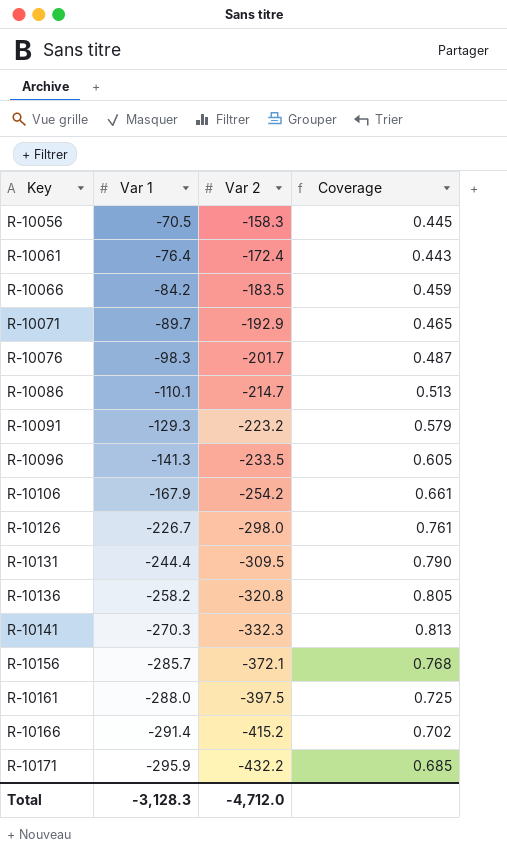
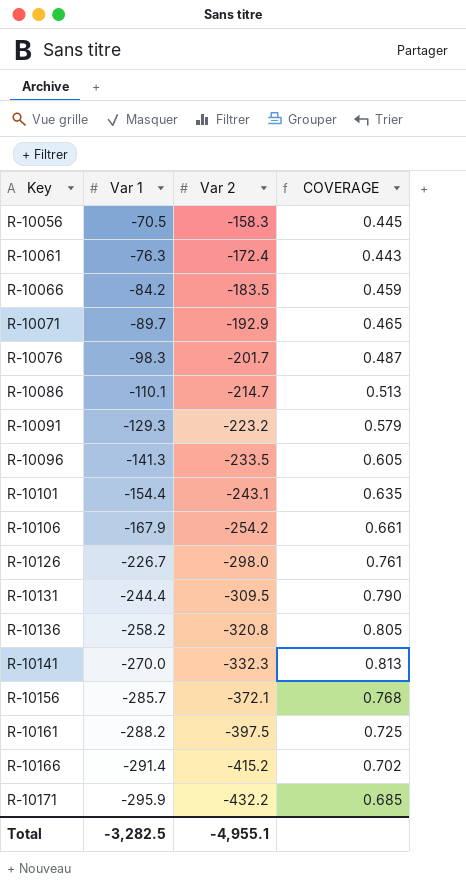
column name: Coverage -> COVERAGE
R-10061 | Var 1: -76.4 -> -76.3
row R-10101: none -> -154.4 | -243.1 | 0.635
R-10141 | Var 1: -270.3 -> -270.0
R-10161 | Var 1: -288.0 -> -288.2
Total | Var 1: -3,128.3 -> -3,282.5
Total | Var 2: -4,712.0 -> -4,955.1

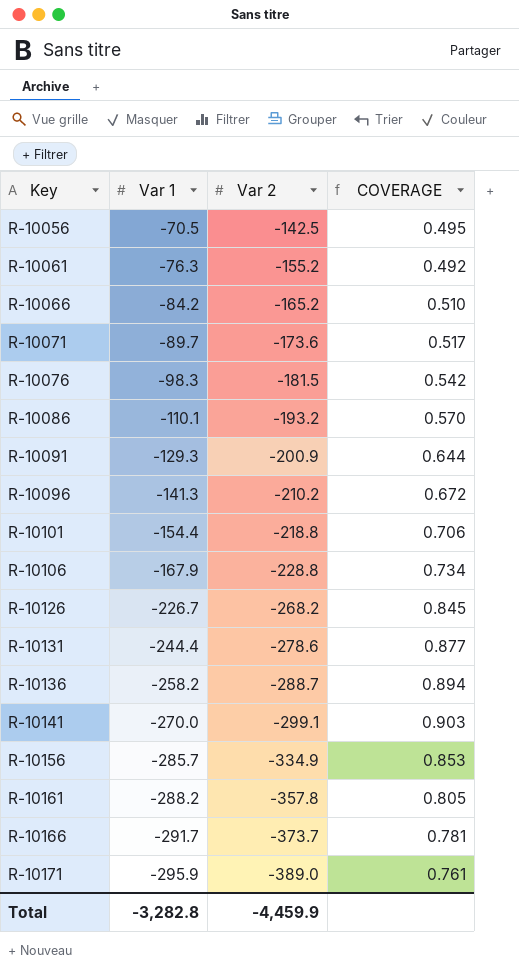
R-10056 | Var 2: -158.3 -> -142.5
R-10056 | COVERAGE: 0.445 -> 0.495
R-10061 | Var 2: -172.4 -> -155.2
R-10061 | COVERAGE: 0.443 -> 0.492
R-10066 | Var 2: -183.5 -> -165.2
R-10066 | COVERAGE: 0.459 -> 0.510
R-10071 | Var 2: -192.9 -> -173.6
R-10071 | COVERAGE: 0.465 -> 0.517
R-10076 | Var 2: -201.7 -> -181.5
R-10076 | COVERAGE: 0.487 -> 0.542
R-10086 | Var 2: -214.7 -> -193.2
R-10086 | COVERAGE: 0.513 -> 0.570
R-10091 | Var 2: -223.2 -> -200.9
R-10091 | COVERAGE: 0.579 -> 0.644
R-10096 | Var 2: -233.5 -> -210.2
R-10096 | COVERAGE: 0.605 -> 0.672
R-10101 | Var 2: -243.1 -> -218.8
R-10101 | COVERAGE: 0.635 -> 0.706
R-10106 | Var 2: -254.2 -> -228.8
R-10106 | COVERAGE: 0.661 -> 0.734
R-10126 | Var 2: -298.0 -> -268.2
R-10126 | COVERAGE: 0.761 -> 0.845
R-10131 | Var 2: -309.5 -> -278.6
R-10131 | COVERAGE: 0.790 -> 0.877
R-10136 | Var 2: -320.8 -> -288.7
R-10136 | COVERAGE: 0.805 -> 0.894
R-10141 | Var 2: -332.3 -> -299.1
R-10141 | COVERAGE: 0.813 -> 0.903
R-10156 | Var 2: -372.1 -> -334.9
R-10156 | COVERAGE: 0.768 -> 0.853
R-10161 | Var 2: -397.5 -> -357.8
R-10161 | COVERAGE: 0.725 -> 0.805
R-10166 | Var 1: -291.4 -> -291.7
R-10166 | Var 2: -415.2 -> -373.7
R-10166 | COVERAGE: 0.702 -> 0.781
R-10171 | Var 2: -432.2 -> -389.0
R-10171 | COVERAGE: 0.685 -> 0.761
Total | Var 1: -3,282.5 -> -3,282.8
Total | Var 2: -4,955.1 -> -4,459.9

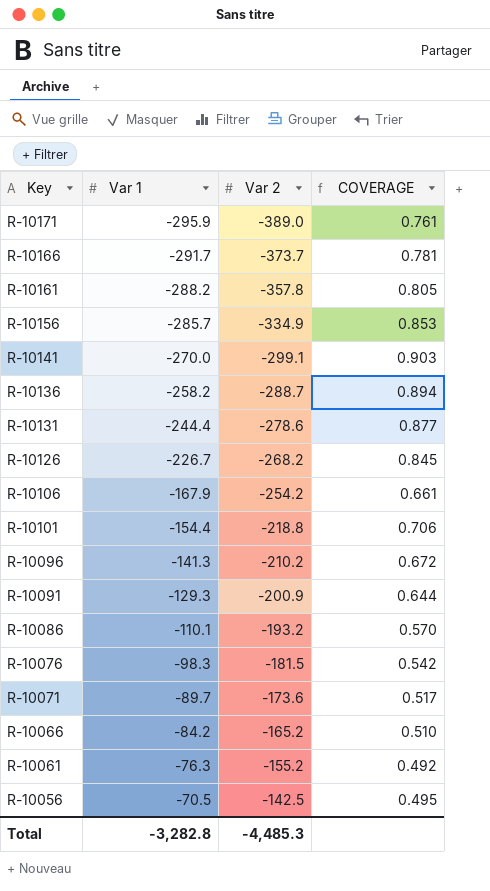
row order: Key ascending -> Key descending
R-10106 | Var 2: -228.8 -> -254.2
R-10106 | COVERAGE: 0.734 -> 0.661
Total | Var 2: -4,459.9 -> -4,485.3

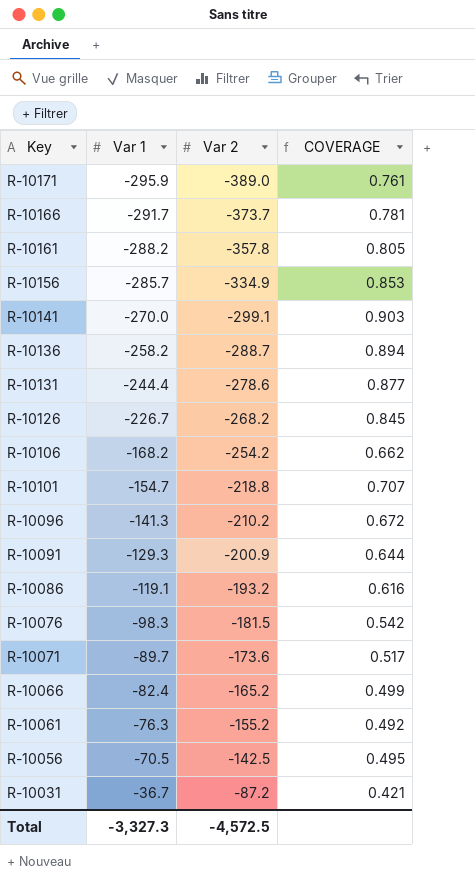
R-10106 | Var 1: -167.9 -> -168.2
R-10106 | COVERAGE: 0.661 -> 0.662
R-10101 | Var 1: -154.4 -> -154.7
R-10101 | COVERAGE: 0.706 -> 0.707
R-10086 | Var 1: -110.1 -> -119.1
R-10086 | COVERAGE: 0.570 -> 0.616
R-10066 | Var 1: -84.2 -> -82.4
R-10066 | COVERAGE: 0.510 -> 0.499
row R-10031: none -> -36.7 | -87.2 | 0.421
Total | Var 1: -3,282.8 -> -3,327.3
Total | Var 2: -4,485.3 -> -4,572.5

